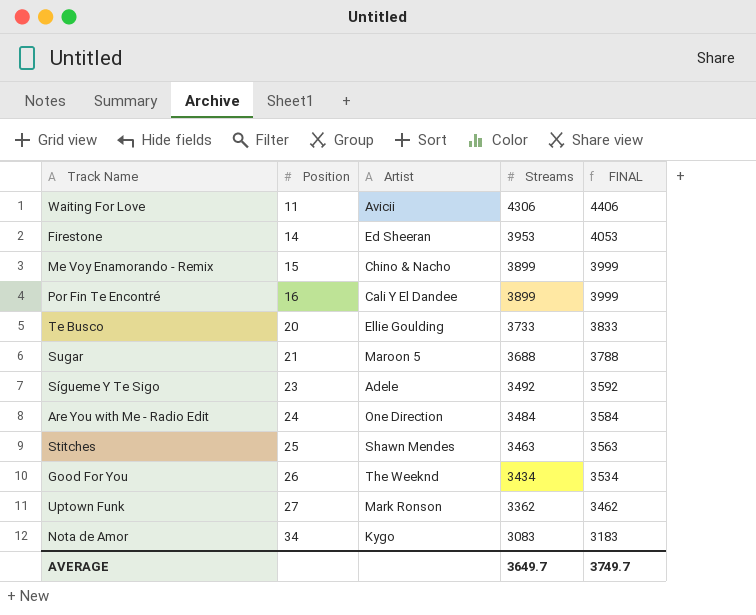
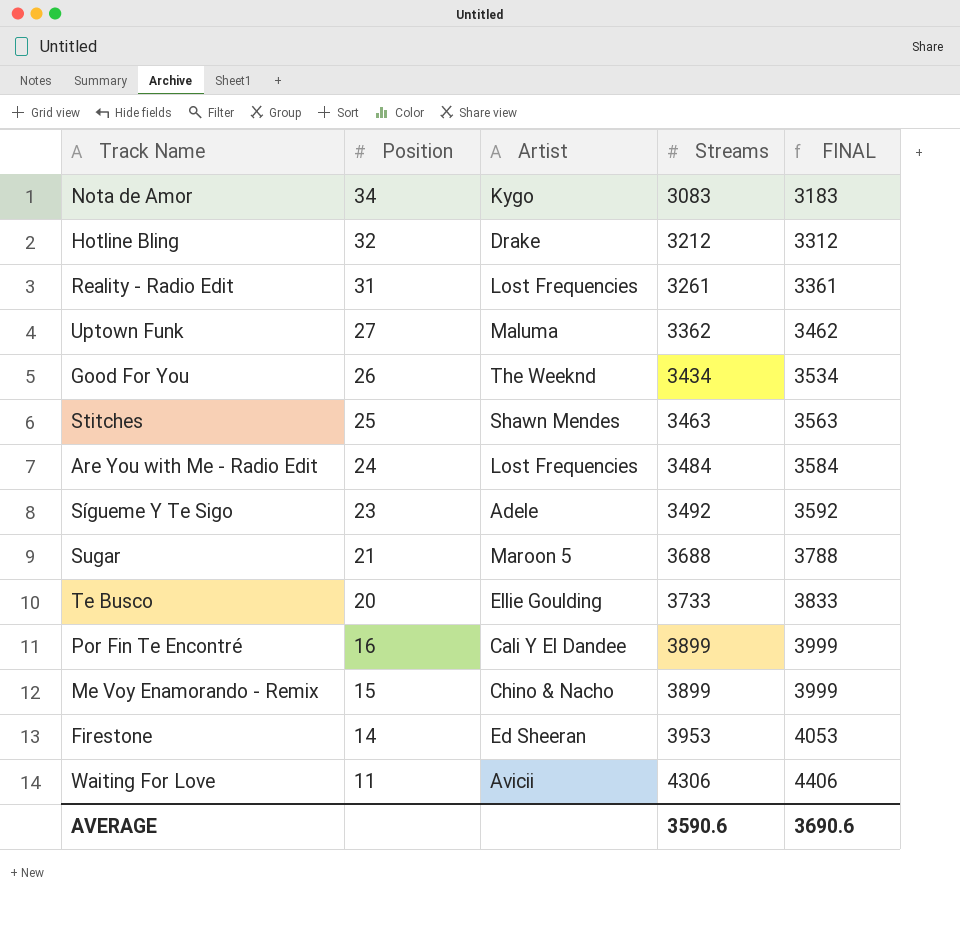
row order: Position ascending -> Position descending
row Hotline Bling: none -> 32 | Drake | 3212 | 3312
row Reality - Radio Edit: none -> 31 | Lost Frequencies | 3261 | 3361
Uptown Funk | Artist: Mark Ronson -> Maluma
Are You with Me - Radio Edit | Artist: One Direction -> Lost Frequencies
AVERAGE | Streams: 3649.7 -> 3590.6
AVERAGE | FINAL: 3749.7 -> 3690.6

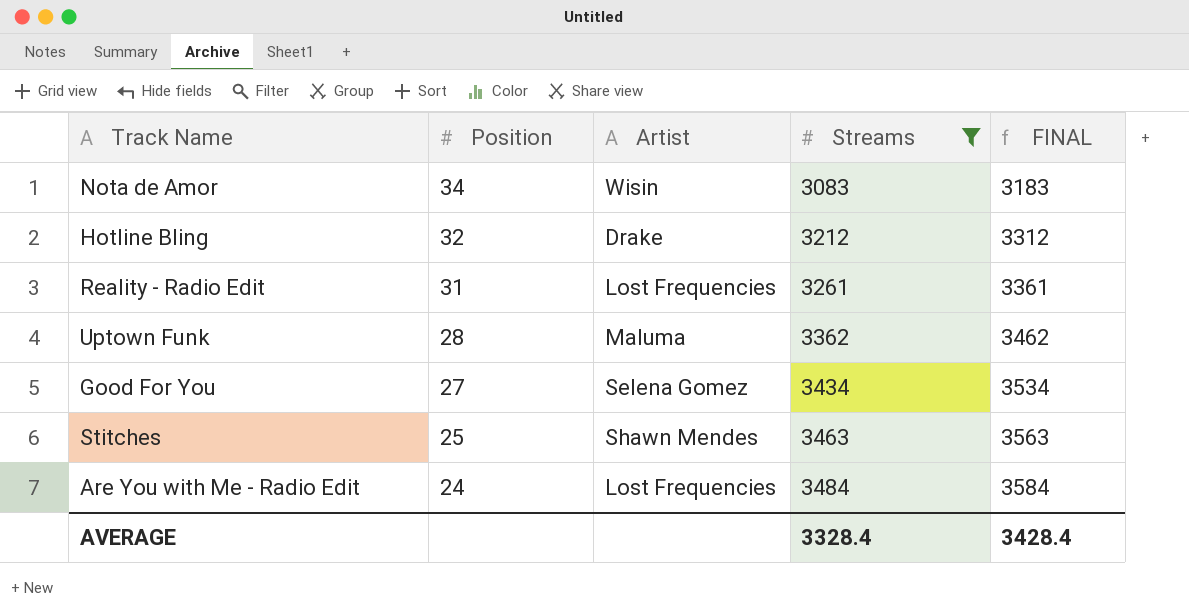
filter: none -> Streams <= 3484
Nota de Amor | Artist: Kygo -> Wisin
Uptown Funk | Position: 27 -> 28
Good For You | Position: 26 -> 27
Good For You | Artist: The Weeknd -> Selena Gomez
AVERAGE | Streams: 3590.6 -> 3328.4
AVERAGE | FINAL: 3690.6 -> 3428.4

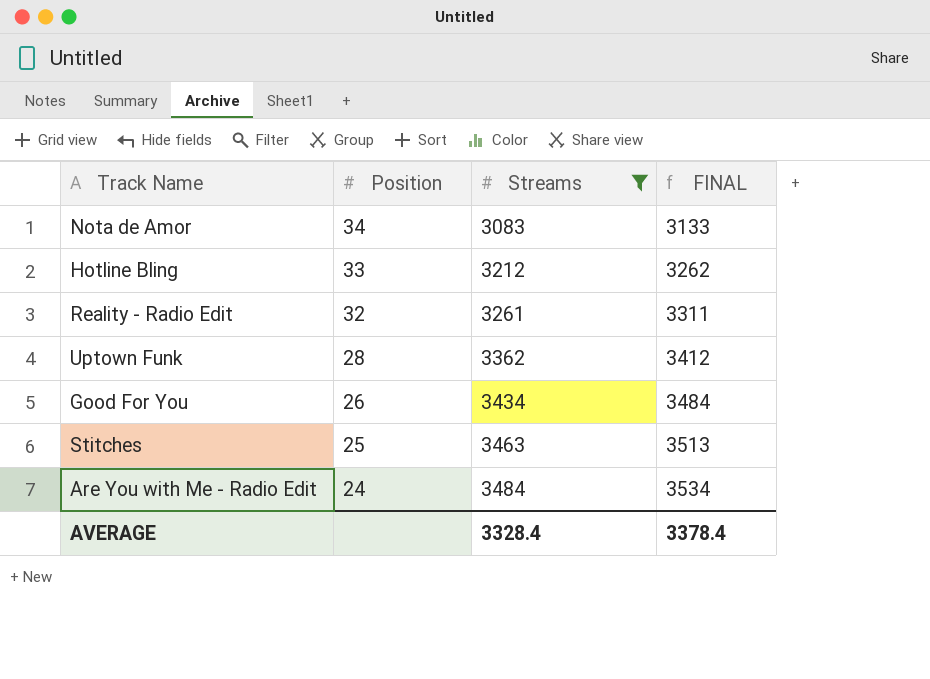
column Artist | position: 3 -> none
column FINAL | formula: [Streams] + 100 -> [Streams] + 50
Hotline Bling | Position: 32 -> 33
Reality - Radio Edit | Position: 31 -> 32
Good For You | Position: 27 -> 26
AVERAGE | FINAL: 3428.4 -> 3378.4

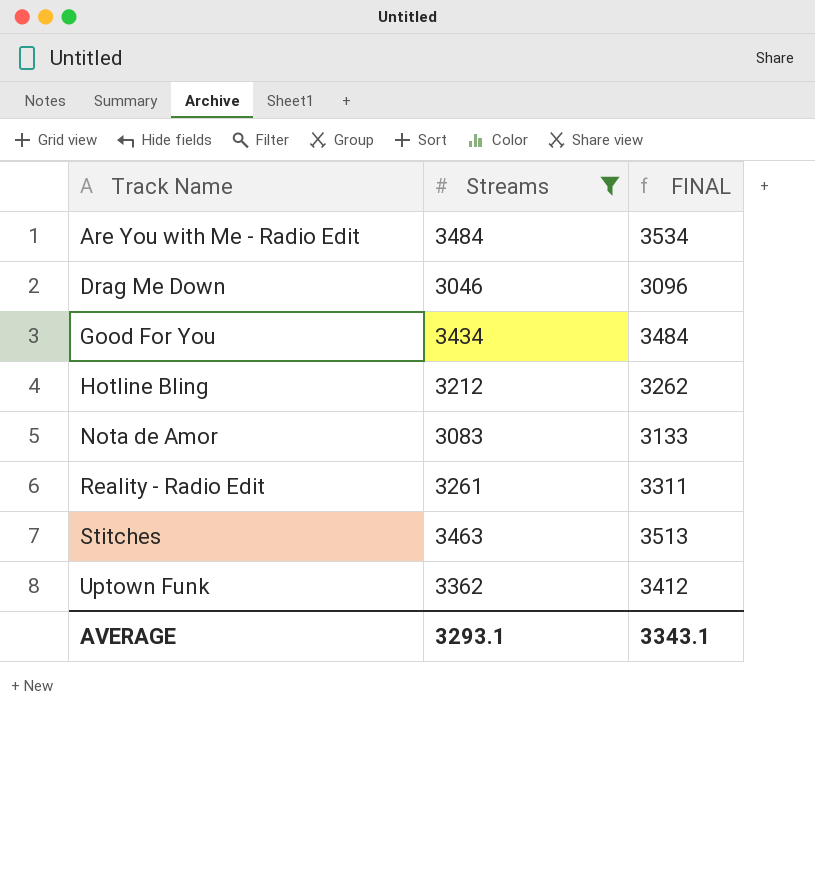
row order: Position descending -> Track Name ascending
column Position | position: 2 -> none
row Drag Me Down: none -> 3046 | 3096
AVERAGE | Streams: 3328.4 -> 3293.1
AVERAGE | FINAL: 3378.4 -> 3343.1

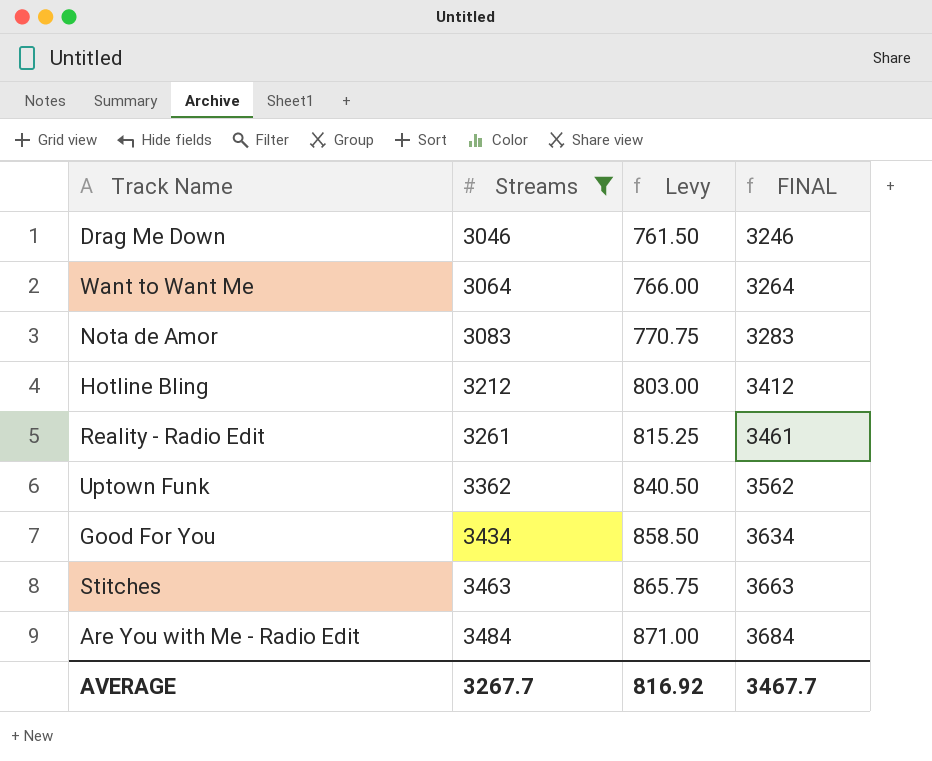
row order: Track Name ascending -> Streams ascending
column Levy | formula: none -> [Streams] * 0.25
column FINAL | formula: [Streams] + 50 -> [Streams] + 200
row Want to Want Me: none -> 3064 | 766.00 | 3264
AVERAGE | Streams: 3293.1 -> 3267.7
AVERAGE | FINAL: 3343.1 -> 3467.7

